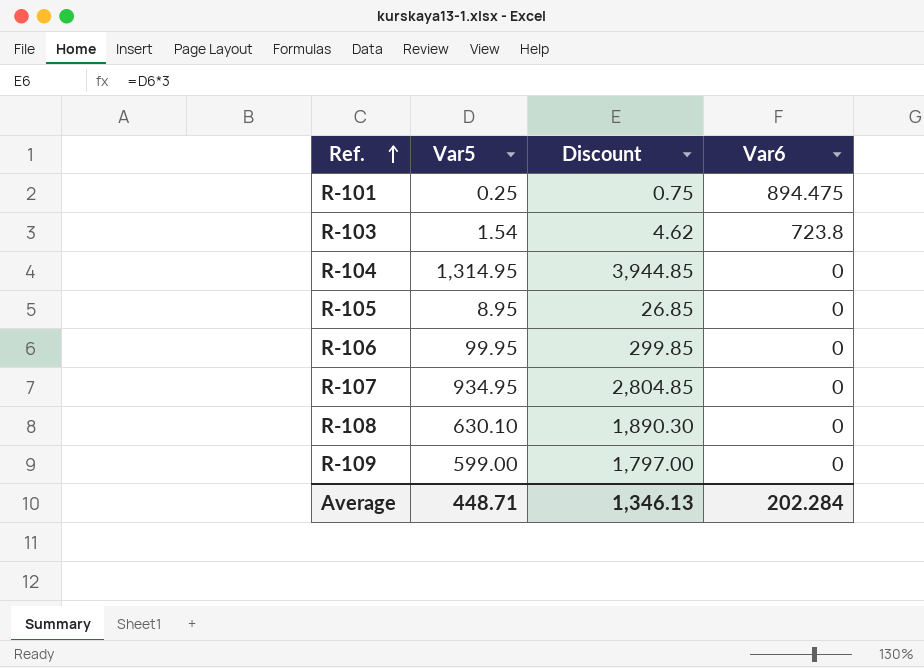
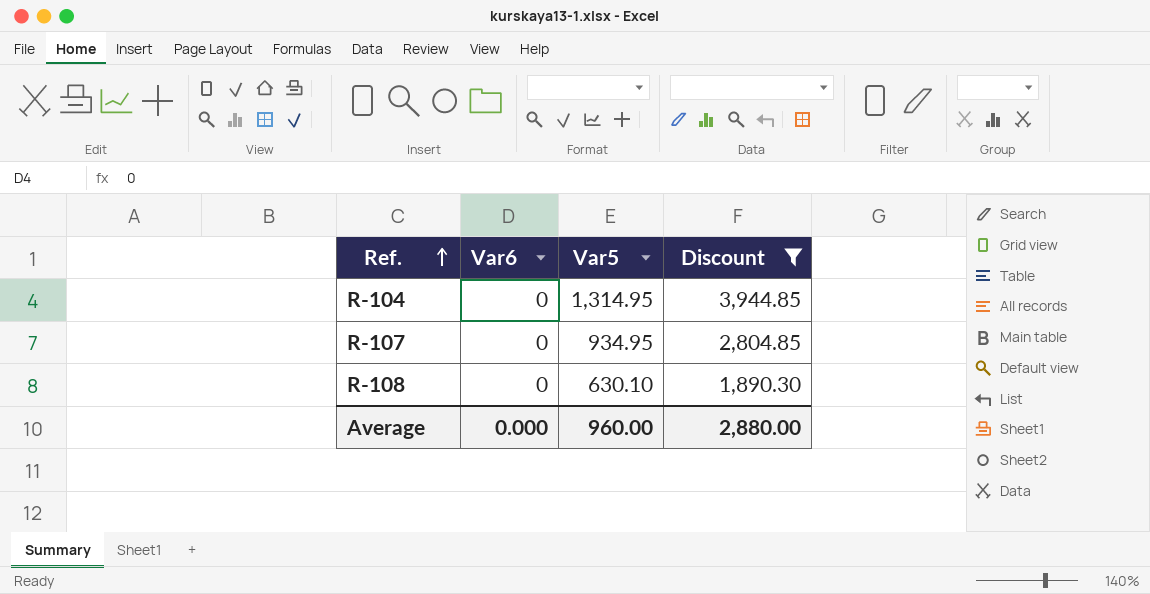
filter: none -> Discount >= 1,890.30
column Var6 | position: 4 -> 2
Average | Var6: 202.284 -> 0.000
Average | Var5: 448.71 -> 960.00
Average | Discount: 1,346.13 -> 2,880.00

